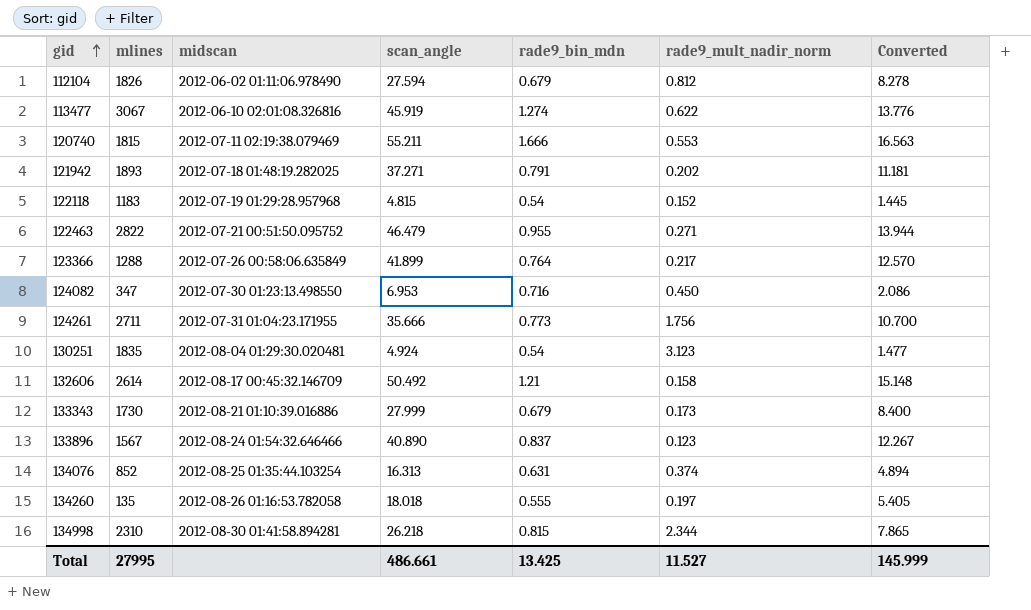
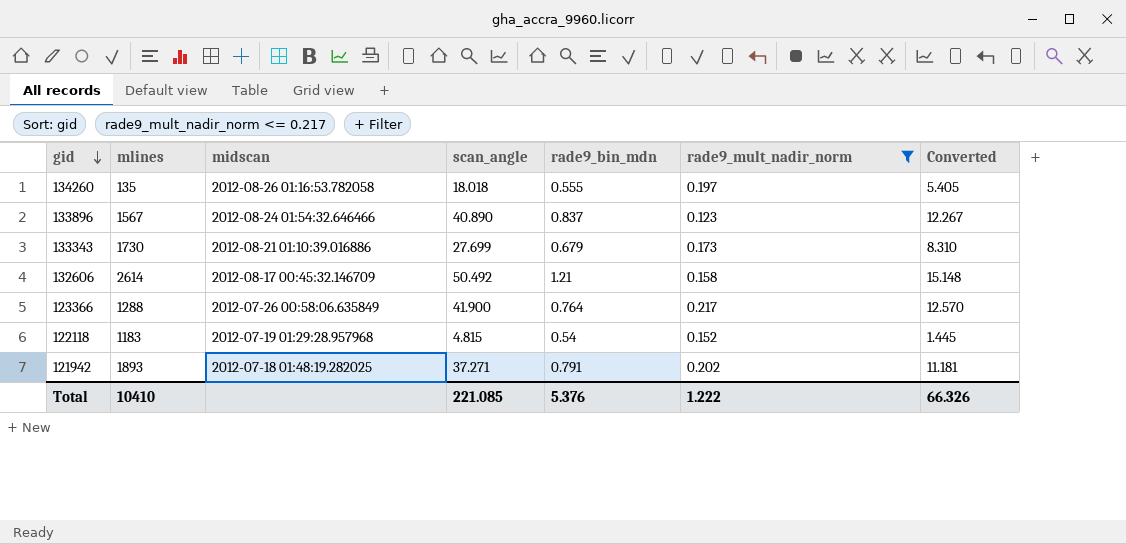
filter: none -> rade9_mult_nadir_norm <= 0.217
row order: gid ascending -> gid descending
133343 | scan_angle: 27.999 -> 27.699
133343 | Converted: 8.400 -> 8.310
123366 | scan_angle: 41.899 -> 41.900
Total | mlines: 27995 -> 10410
Total | scan_angle: 486.661 -> 221.085
Total | rade9_bin_mdn: 13.425 -> 5.376
Total | rade9_mult_nadir_norm: 11.527 -> 1.222
Total | Converted: 145.999 -> 66.326

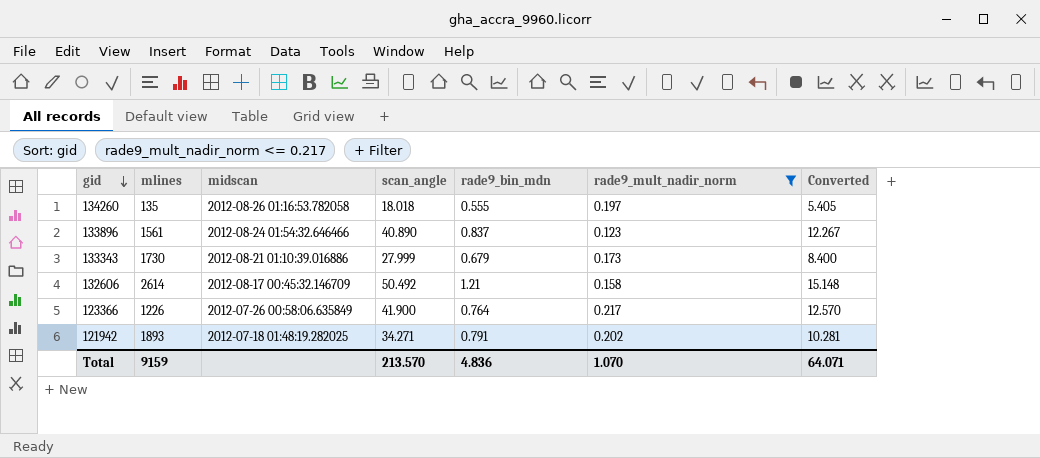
row 122118: 1183 | 2012-07-19 01:29:28.957968 | 4.815 | 0.54 | 0.152 | 1.445 -> none
133896 | mlines: 1567 -> 1561
133343 | scan_angle: 27.699 -> 27.999
133343 | Converted: 8.310 -> 8.400
123366 | mlines: 1288 -> 1226
121942 | scan_angle: 37.271 -> 34.271
121942 | Converted: 11.181 -> 10.281
Total | mlines: 10410 -> 9159
Total | scan_angle: 221.085 -> 213.570
Total | rade9_bin_mdn: 5.376 -> 4.836
Total | rade9_mult_nadir_norm: 1.222 -> 1.070
Total | Converted: 66.326 -> 64.071

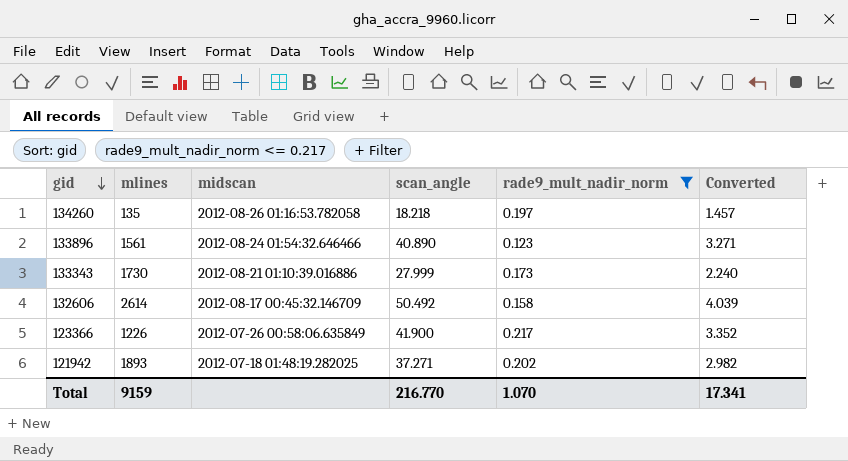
column rade9_bin_mdn | position: 5 -> none
column Converted | formula: [scan_angle] * 0.3 -> [scan_angle] * 0.08
134260 | scan_angle: 18.018 -> 18.218
121942 | scan_angle: 34.271 -> 37.271
Total | scan_angle: 213.570 -> 216.770
Total | Converted: 64.071 -> 17.341

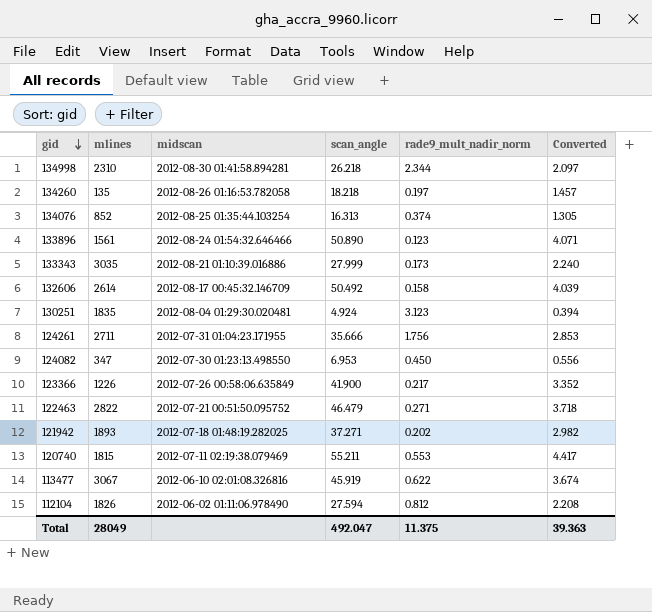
filter: rade9_mult_nadir_norm <= 0.217 -> none
133896 | scan_angle: 40.890 -> 50.890
133896 | Converted: 3.271 -> 4.071
133343 | mlines: 1730 -> 3035
Total | mlines: 9159 -> 28049
Total | scan_angle: 216.770 -> 492.047
Total | rade9_mult_nadir_norm: 1.070 -> 11.375
Total | Converted: 17.341 -> 39.363

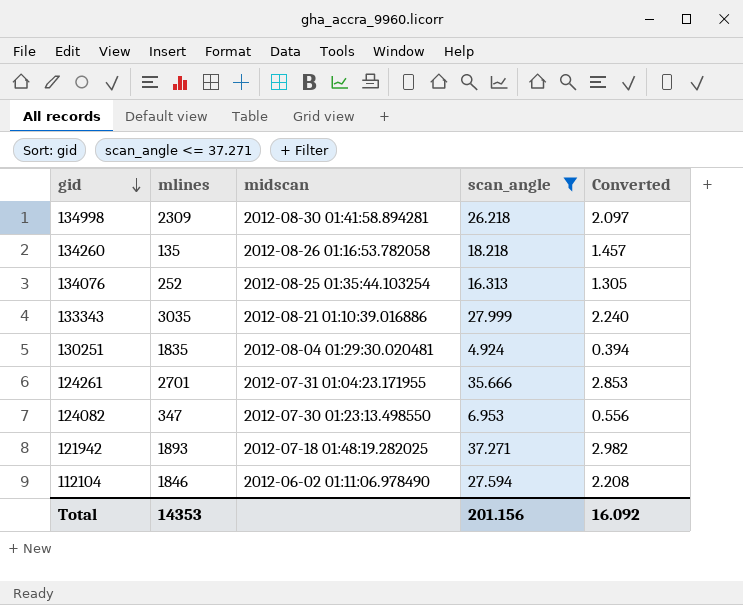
filter: none -> scan_angle <= 37.271
column rade9_mult_nadir_norm | position: 5 -> none
134998 | mlines: 2310 -> 2309
134076 | mlines: 852 -> 252
124261 | mlines: 2711 -> 2701
112104 | mlines: 1826 -> 1846
Total | mlines: 28049 -> 14353
Total | scan_angle: 492.047 -> 201.156
Total | Converted: 39.363 -> 16.092

